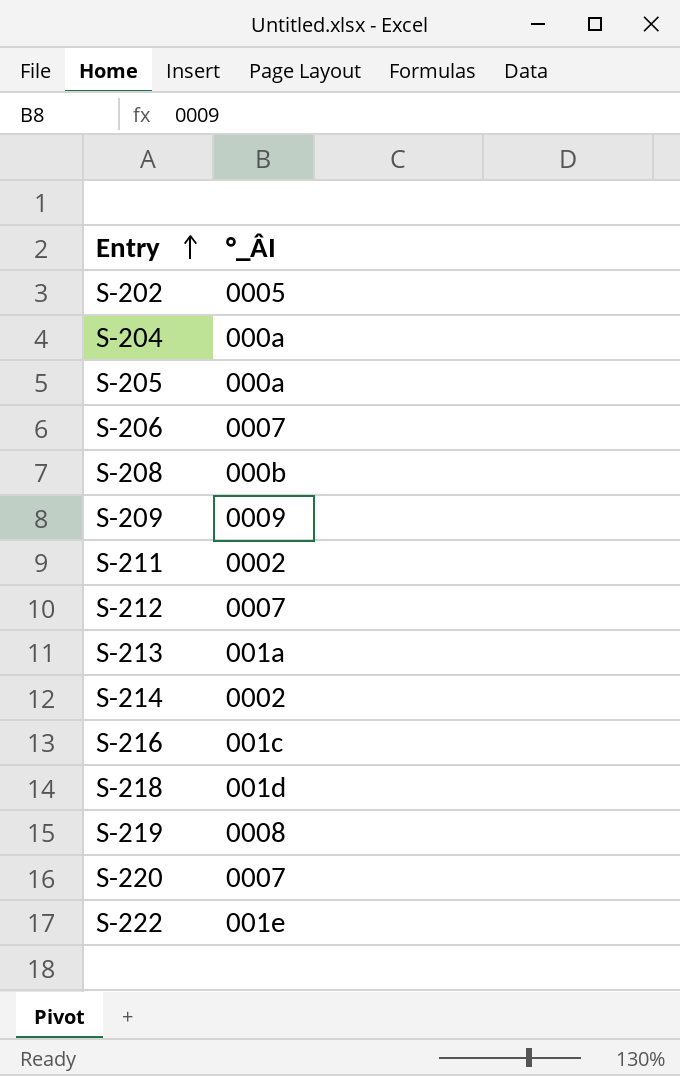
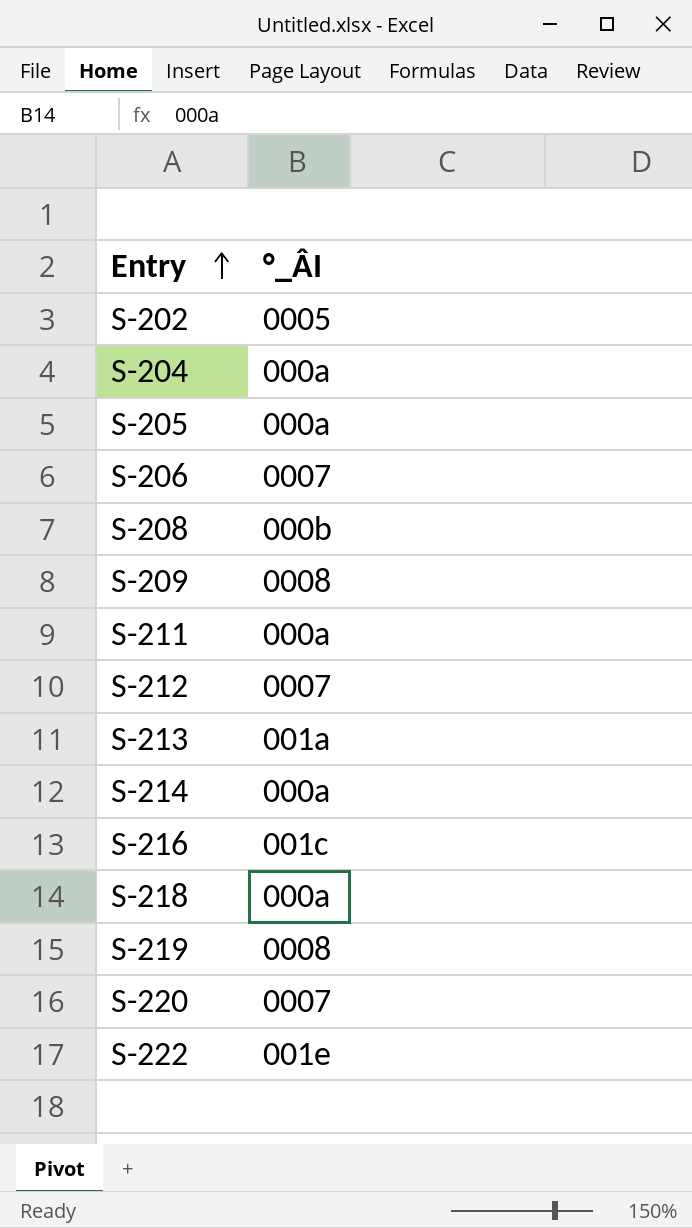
S-209 | °_ÂI: 0009 -> 0008
S-211 | °_ÂI: 0002 -> 000a
S-214 | °_ÂI: 0002 -> 000a
S-218 | °_ÂI: 001d -> 000a

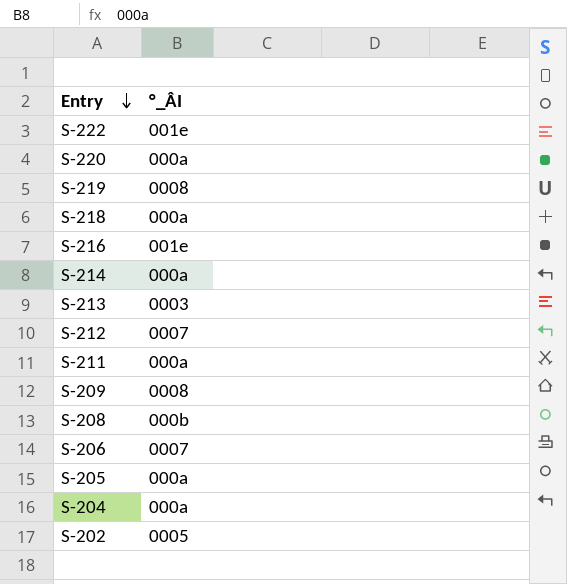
row order: Entry ascending -> Entry descending
S-220 | °_ÂI: 0007 -> 000a
S-216 | °_ÂI: 001c -> 001e
S-213 | °_ÂI: 001a -> 0003

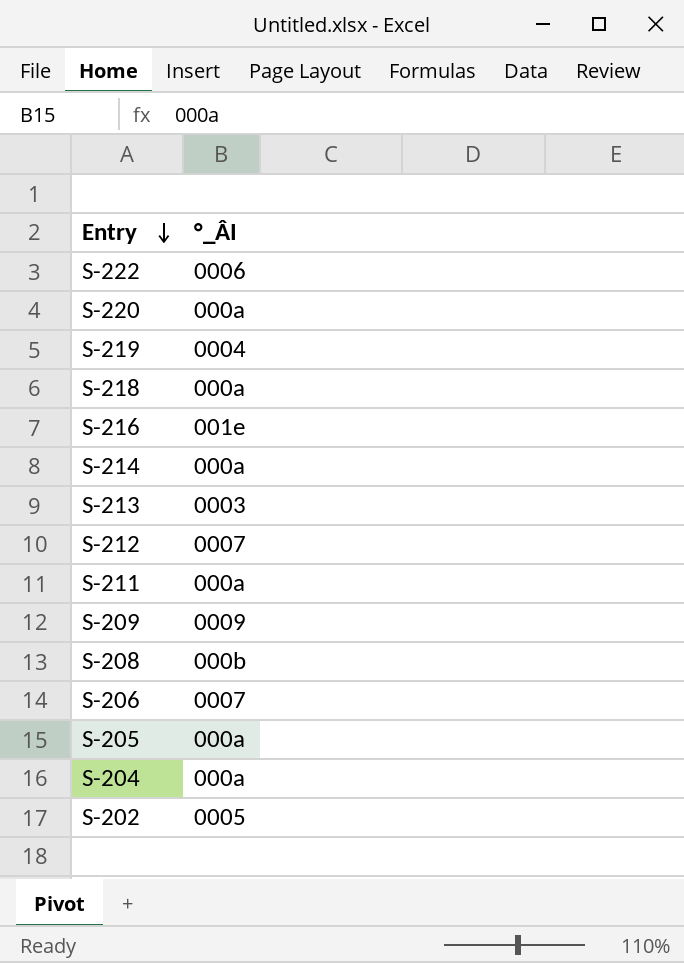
S-222 | °_ÂI: 001e -> 0006
S-219 | °_ÂI: 0008 -> 0004
S-209 | °_ÂI: 0008 -> 0009

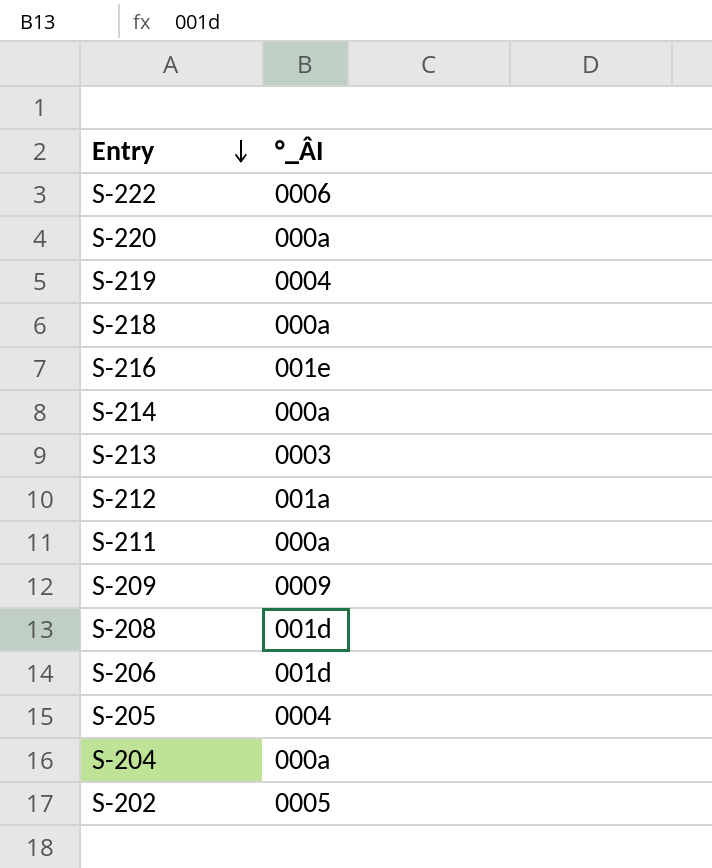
S-212 | °_ÂI: 0007 -> 001a
S-208 | °_ÂI: 000b -> 001d
S-206 | °_ÂI: 0007 -> 001d
S-205 | °_ÂI: 000a -> 0004

